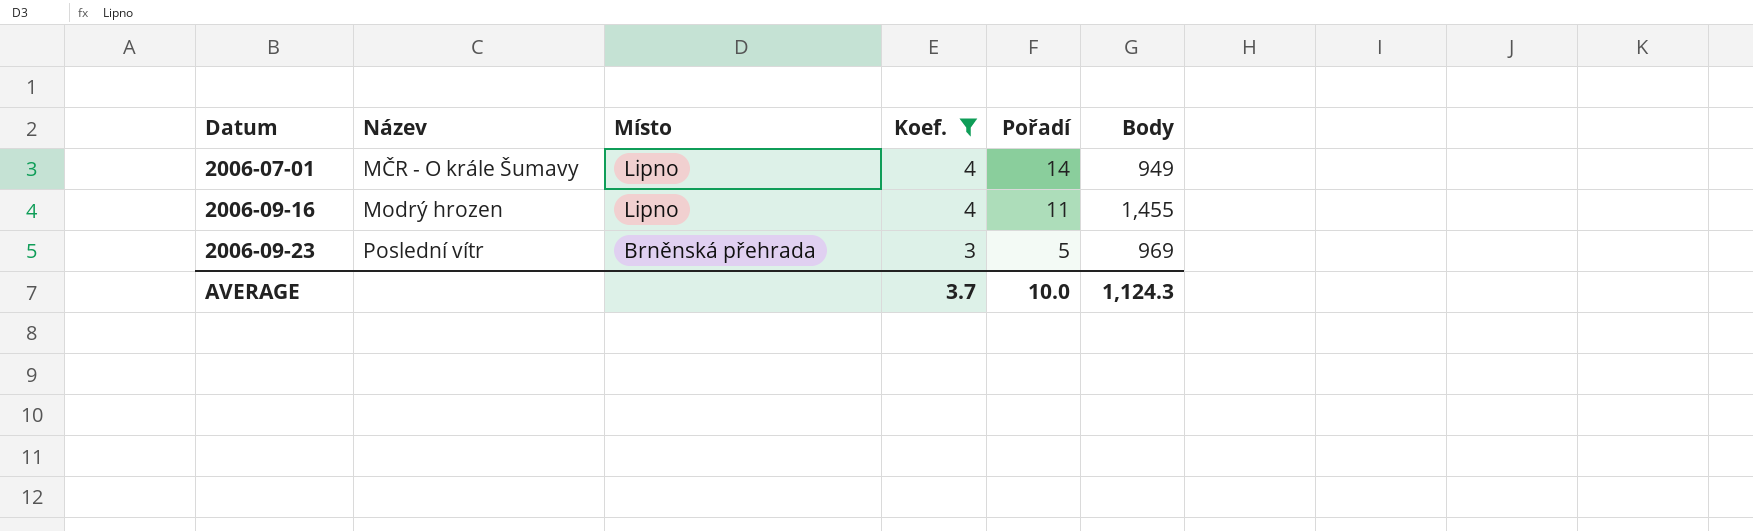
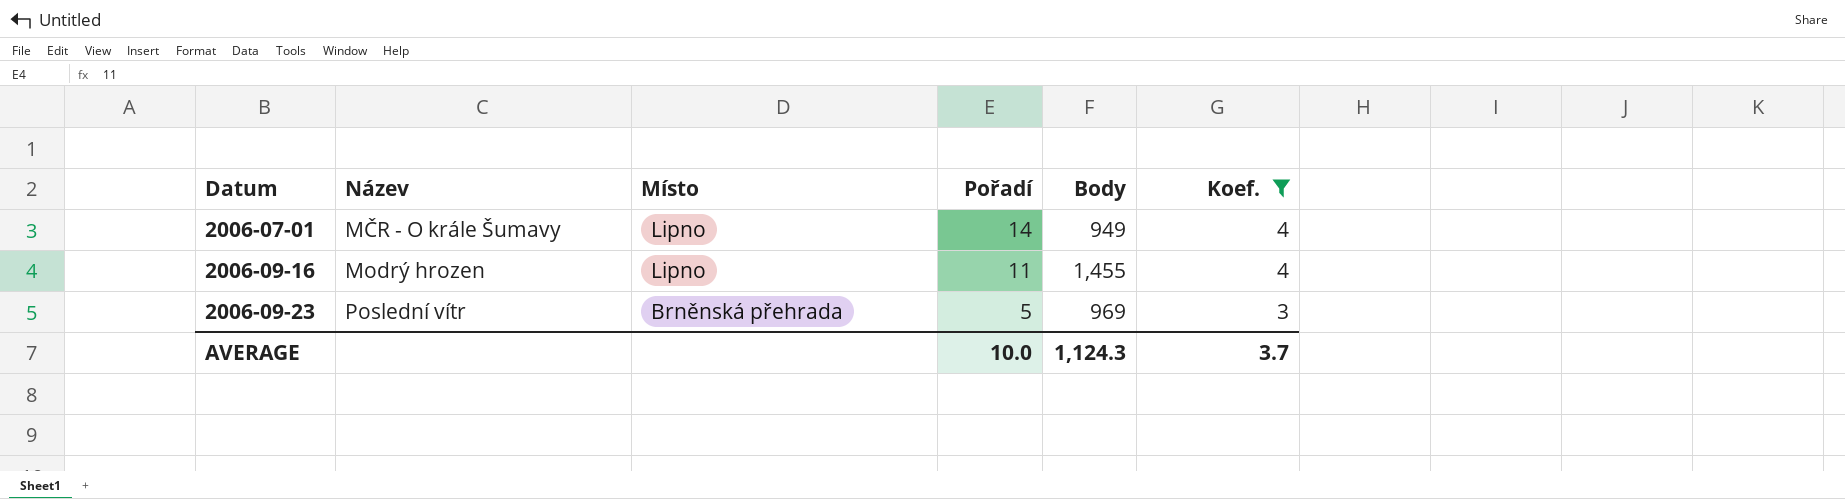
column Koef. | position: 4 -> 6

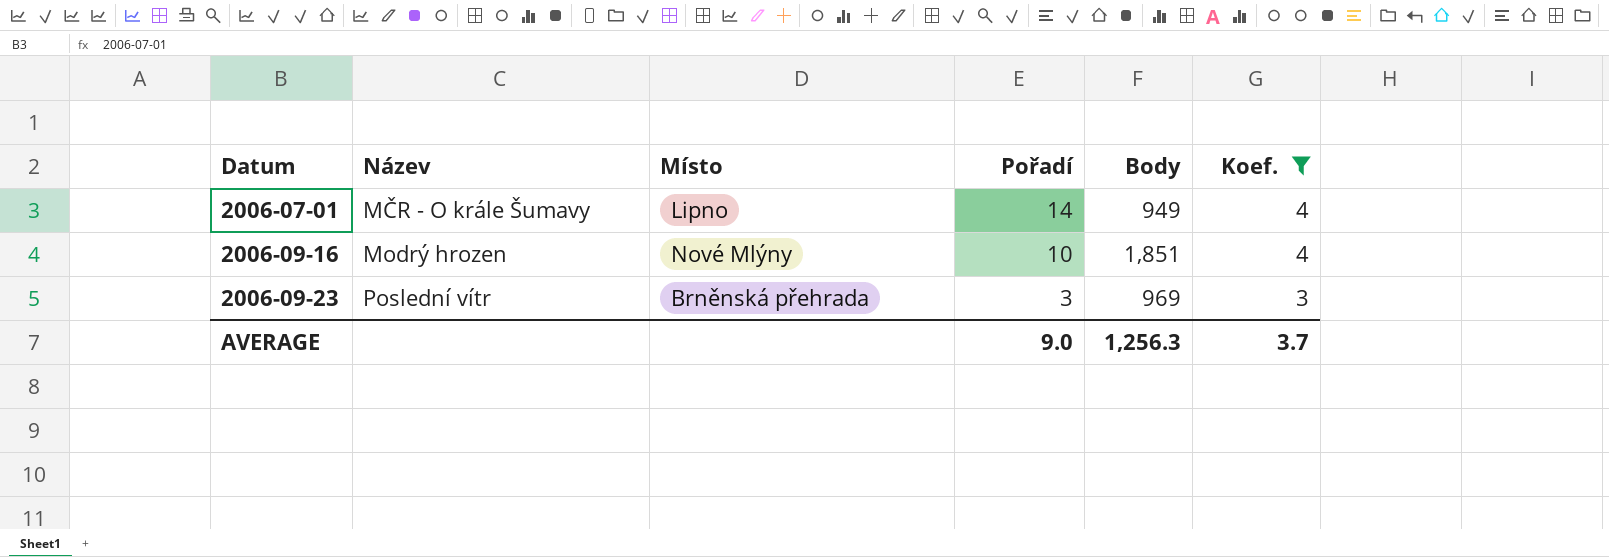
2006-09-16 | Místo: Lipno -> Nové Mlýny
2006-09-16 | Pořadí: 11 -> 10
2006-09-16 | Body: 1,455 -> 1,851
2006-09-23 | Pořadí: 5 -> 3
AVERAGE | Pořadí: 10.0 -> 9.0
AVERAGE | Body: 1,124.3 -> 1,256.3

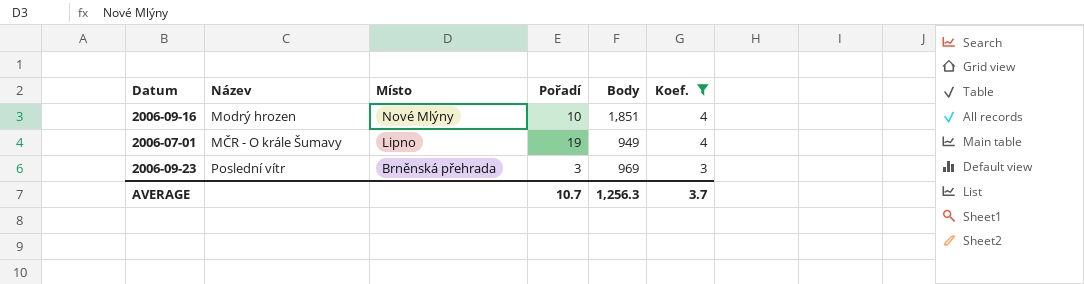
row order: Datum ascending -> Místo descending
2006-07-01 | Pořadí: 14 -> 19
AVERAGE | Pořadí: 9.0 -> 10.7

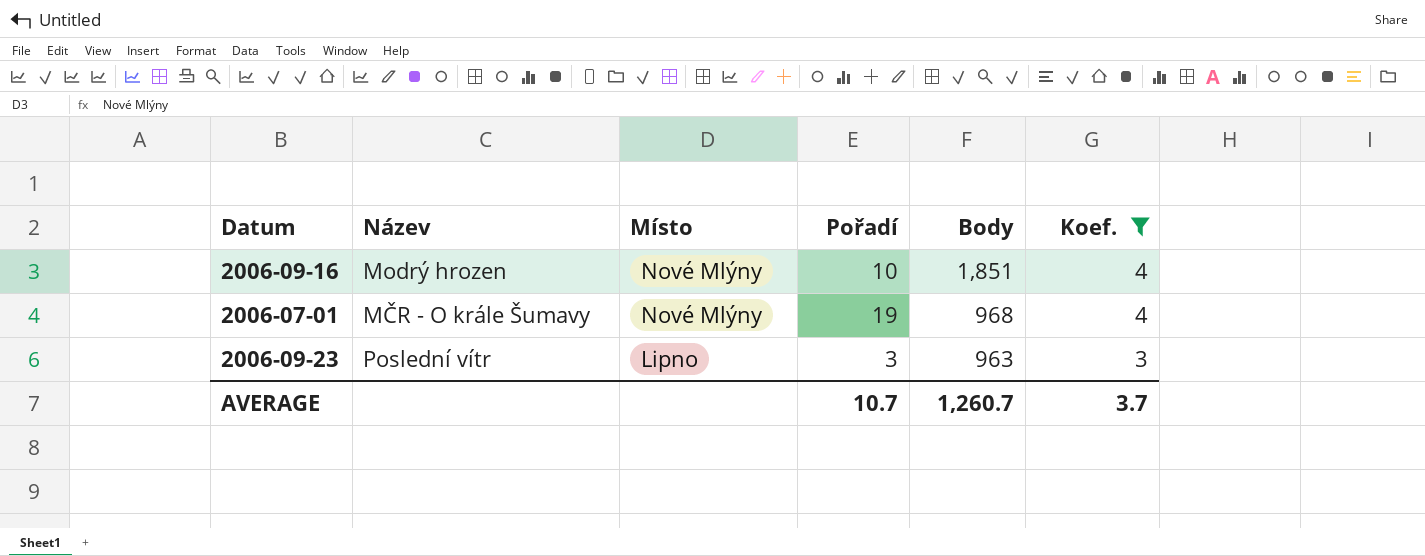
2006-07-01 | Místo: Lipno -> Nové Mlýny
2006-07-01 | Body: 949 -> 968
2006-09-23 | Místo: Brněnská přehrada -> Lipno
2006-09-23 | Body: 969 -> 963
AVERAGE | Body: 1,256.3 -> 1,260.7

